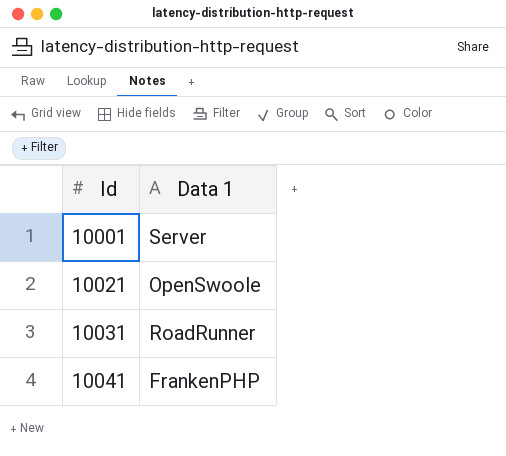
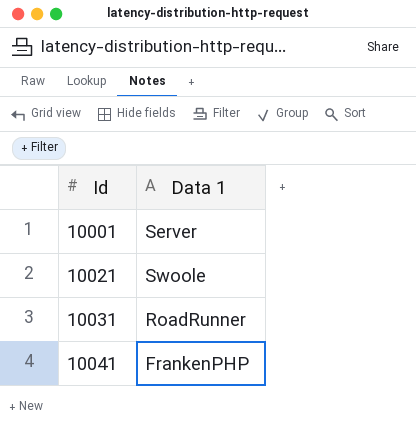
10021 | Data 1: OpenSwoole -> Swoole

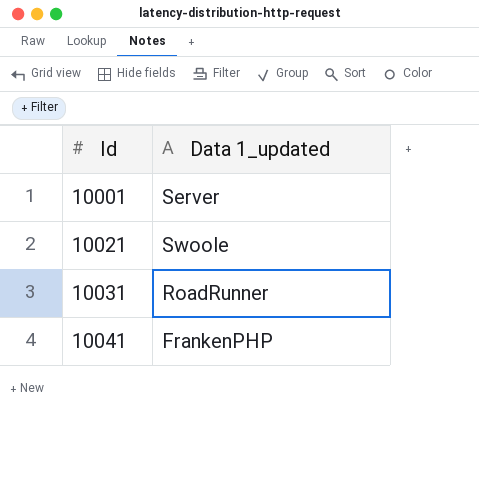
column name: Data 1 -> Data 1_updated

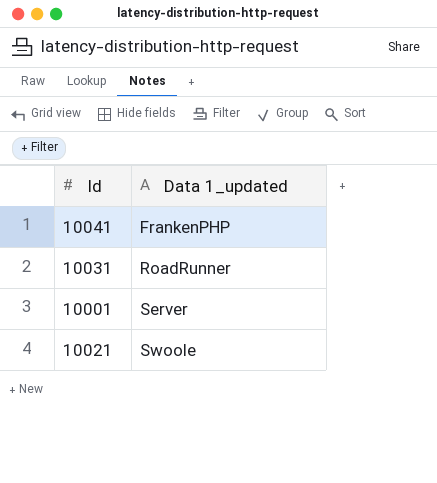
row order: Id ascending -> Data 1_updated ascending

